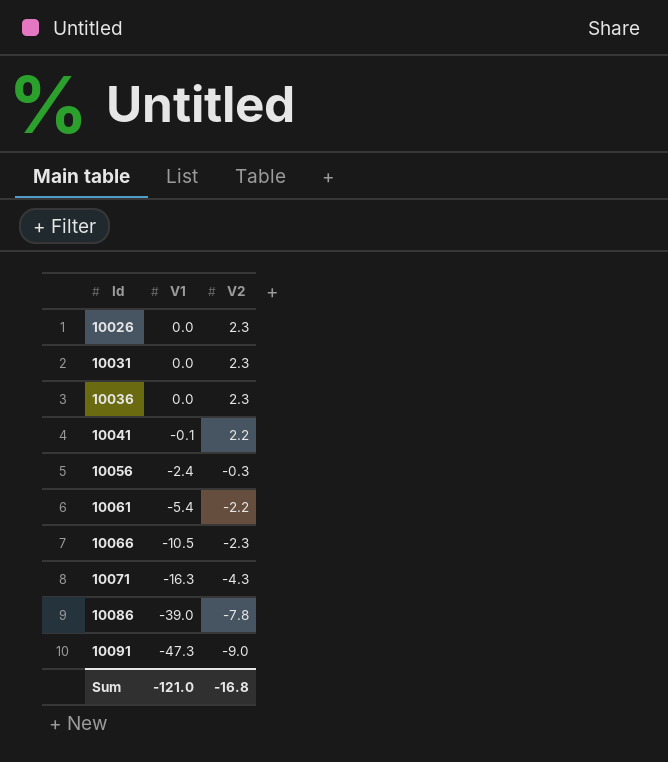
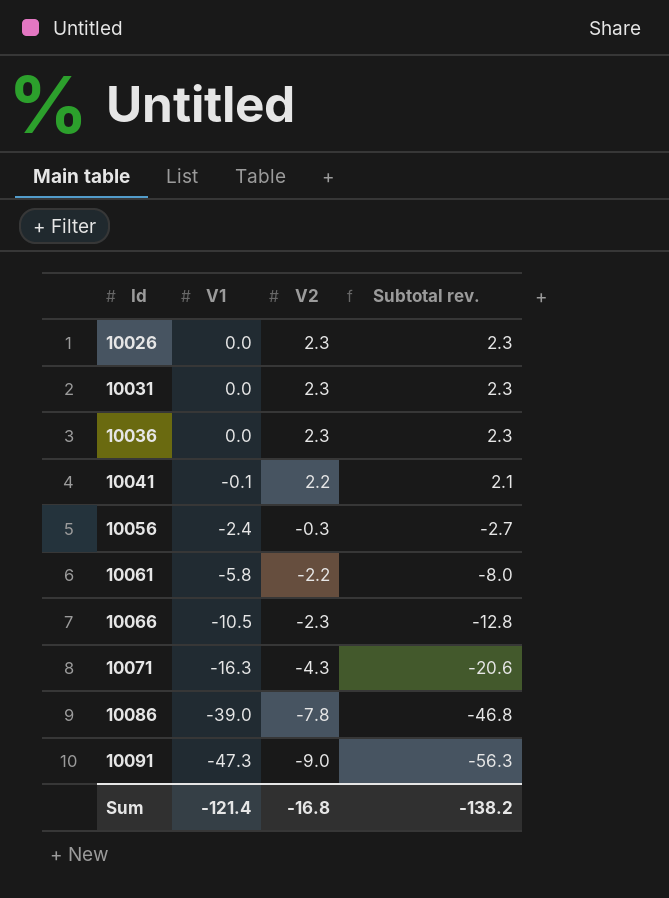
column Subtotal rev. | formula: none -> [V1] + [V2]
10061 | V1: -5.4 -> -5.8
Sum | V1: -121.0 -> -121.4

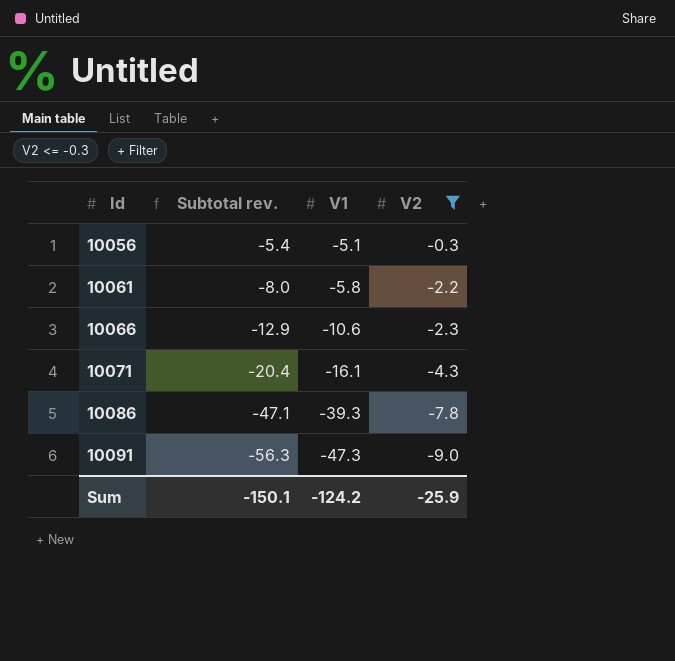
filter: none -> V2 <= -0.3
column Subtotal rev. | position: 4 -> 2
10056 | Subtotal rev.: -2.7 -> -5.4
10056 | V1: -2.4 -> -5.1
10066 | Subtotal rev.: -12.8 -> -12.9
10066 | V1: -10.5 -> -10.6
10071 | Subtotal rev.: -20.6 -> -20.4
10071 | V1: -16.3 -> -16.1
10086 | Subtotal rev.: -46.8 -> -47.1
10086 | V1: -39.0 -> -39.3
Sum | Subtotal rev.: -138.2 -> -150.1
Sum | V1: -121.4 -> -124.2
Sum | V2: -16.8 -> -25.9

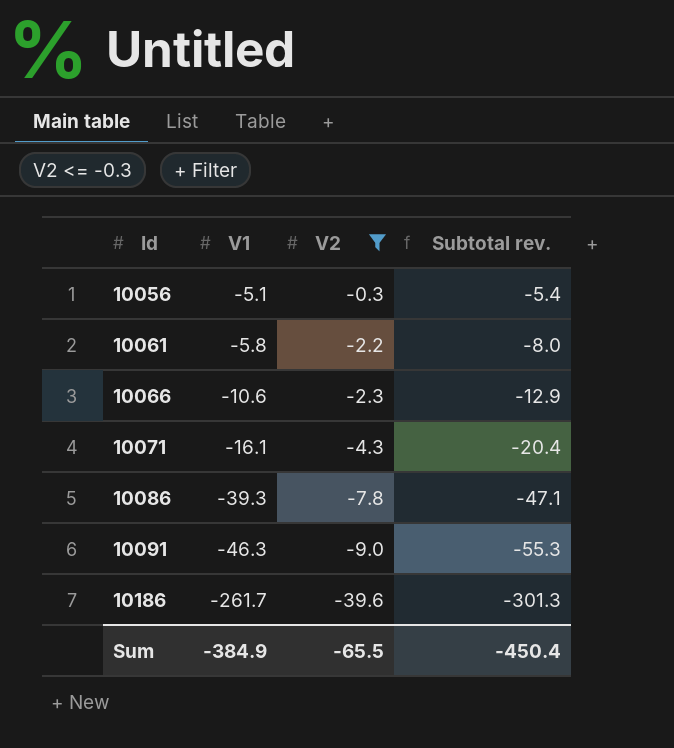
column Subtotal rev. | position: 2 -> 4
10091 | V1: -47.3 -> -46.3
10091 | Subtotal rev.: -56.3 -> -55.3
row 10186: none -> -261.7 | -39.6 | -301.3
Sum | V1: -124.2 -> -384.9
Sum | V2: -25.9 -> -65.5
Sum | Subtotal rev.: -150.1 -> -450.4

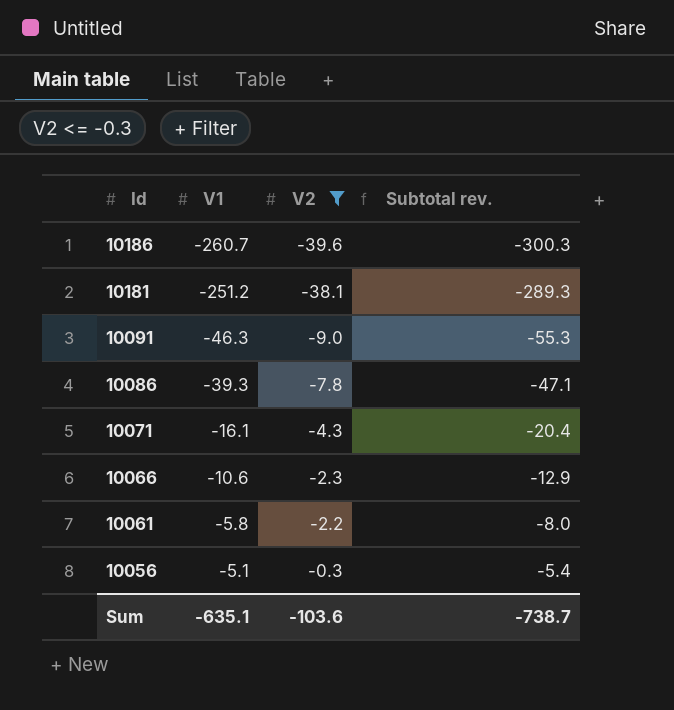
row order: Id ascending -> Id descending
10186 | V1: -261.7 -> -260.7
10186 | Subtotal rev.: -301.3 -> -300.3
row 10181: none -> -251.2 | -38.1 | -289.3
Sum | V1: -384.9 -> -635.1
Sum | V2: -65.5 -> -103.6
Sum | Subtotal rev.: -450.4 -> -738.7

